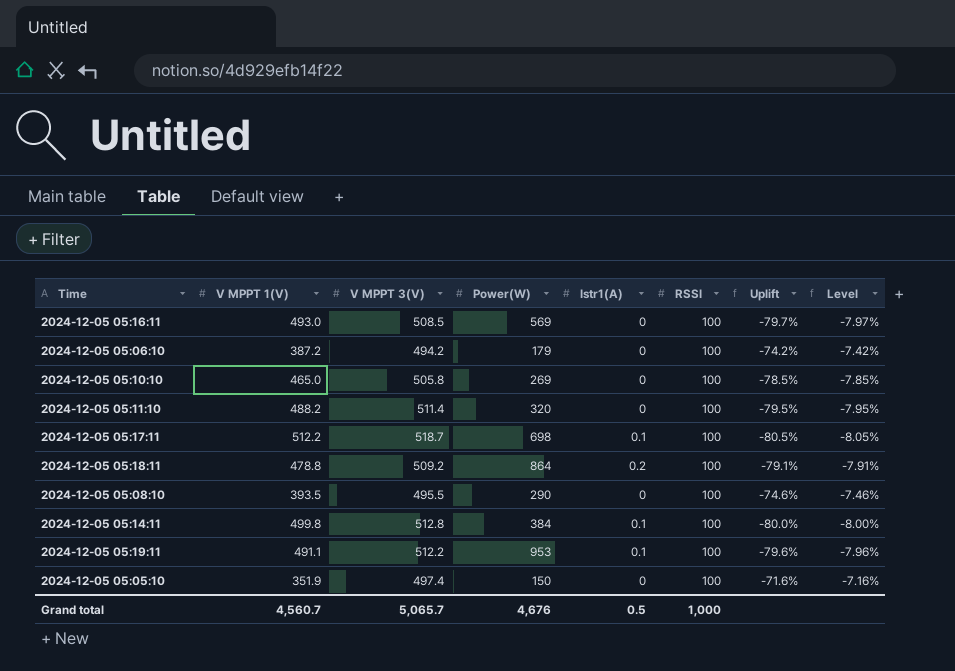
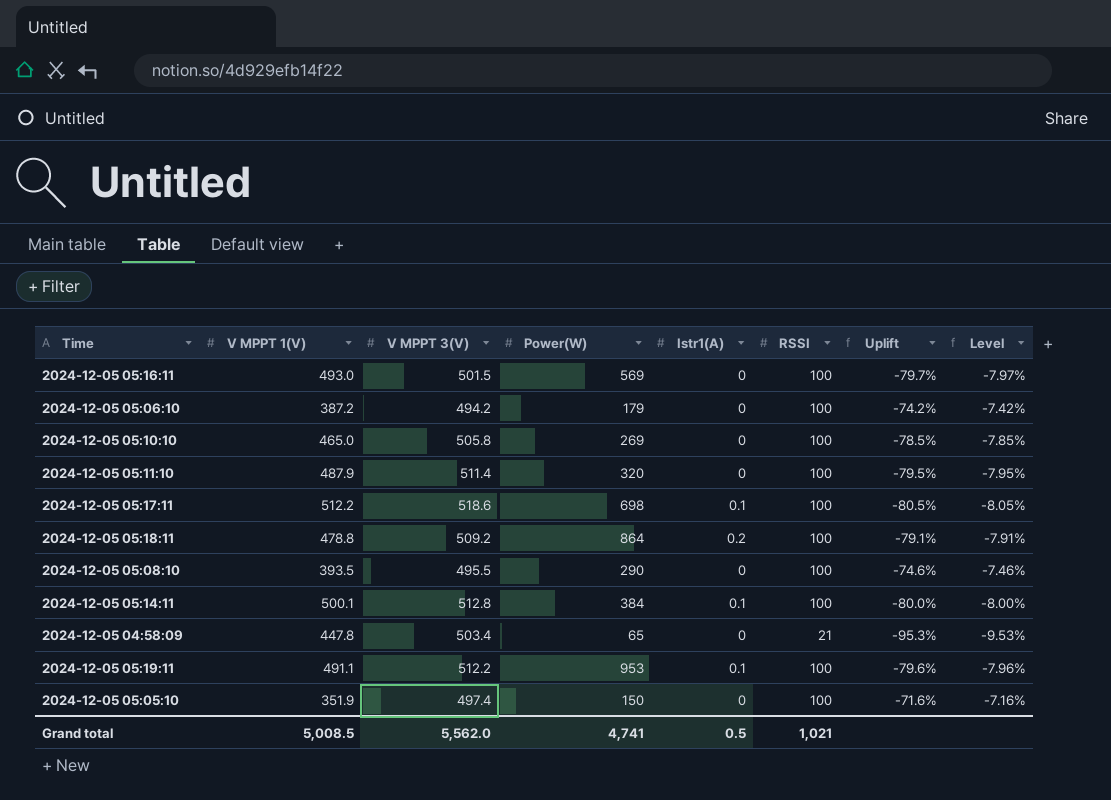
2024-12-05 05:16:11 | V MPPT 3(V): 508.5 -> 501.5
2024-12-05 05:11:10 | V MPPT 1(V): 488.2 -> 487.9
2024-12-05 05:17:11 | V MPPT 3(V): 518.7 -> 518.6
2024-12-05 05:14:11 | V MPPT 1(V): 499.8 -> 500.1
row 2024-12-05 04:58:09: none -> 447.8 | 503.4 | 65 | 0 | 21 | -95.3% | -9.53%
Grand total | V MPPT 1(V): 4,560.7 -> 5,008.5
Grand total | V MPPT 3(V): 5,065.7 -> 5,562.0
Grand total | Power(W): 4,676 -> 4,741
Grand total | RSSI: 1,000 -> 1,021

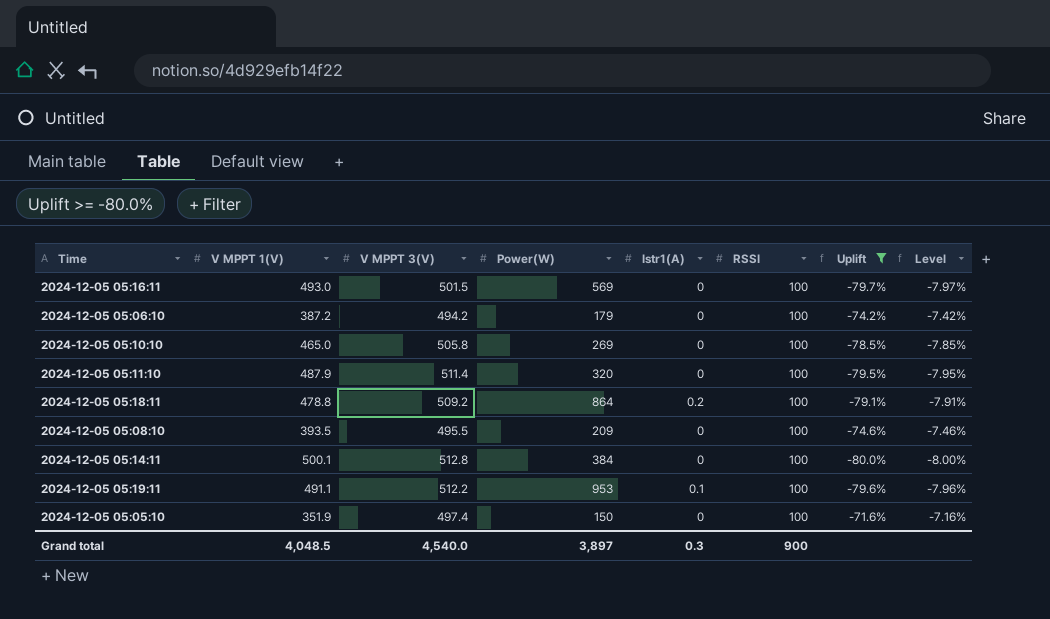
filter: none -> Uplift >= -80.0%
2024-12-05 05:08:10 | Power(W): 290 -> 209
2024-12-05 05:14:11 | Istr1(A): 0.1 -> 0
Grand total | V MPPT 1(V): 5,008.5 -> 4,048.5
Grand total | V MPPT 3(V): 5,562.0 -> 4,540.0
Grand total | Power(W): 4,741 -> 3,897
Grand total | Istr1(A): 0.5 -> 0.3
Grand total | RSSI: 1,021 -> 900

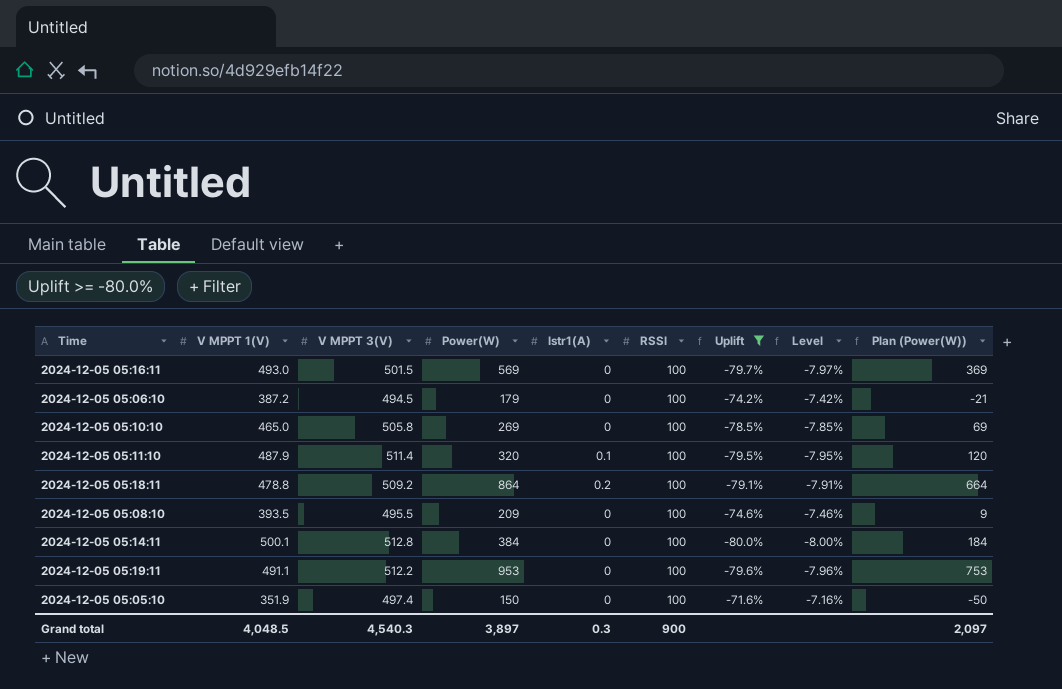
column Plan (Power(W)) | formula: none -> [Power(W)] - 200
2024-12-05 05:06:10 | V MPPT 3(V): 494.2 -> 494.5
2024-12-05 05:11:10 | Istr1(A): 0 -> 0.1
2024-12-05 05:19:11 | Istr1(A): 0.1 -> 0
Grand total | V MPPT 3(V): 4,540.0 -> 4,540.3

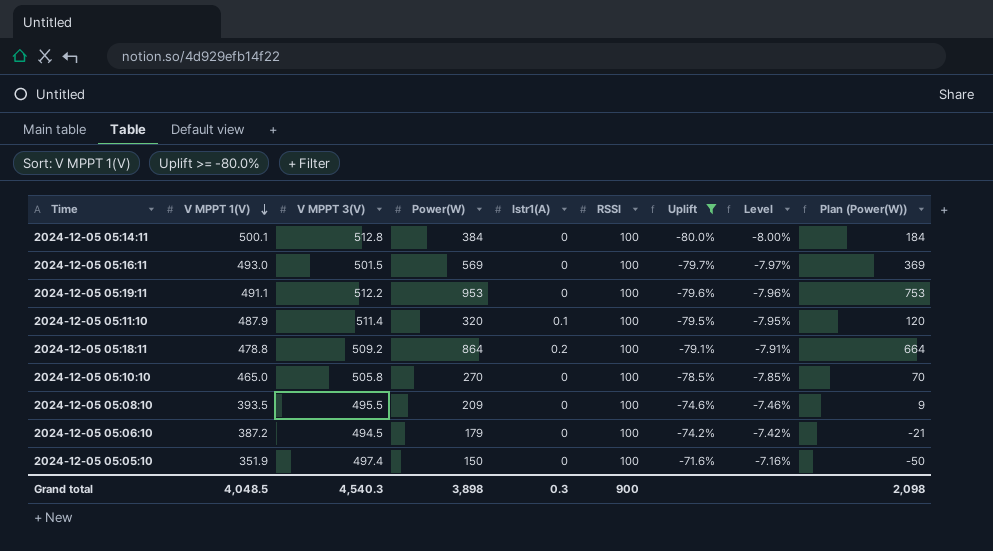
row order: none -> V MPPT 1(V) descending
2024-12-05 05:10:10 | Power(W): 269 -> 270
2024-12-05 05:10:10 | Plan (Power(W)): 69 -> 70
Grand total | Power(W): 3,897 -> 3,898
Grand total | Plan (Power(W)): 2,097 -> 2,098

